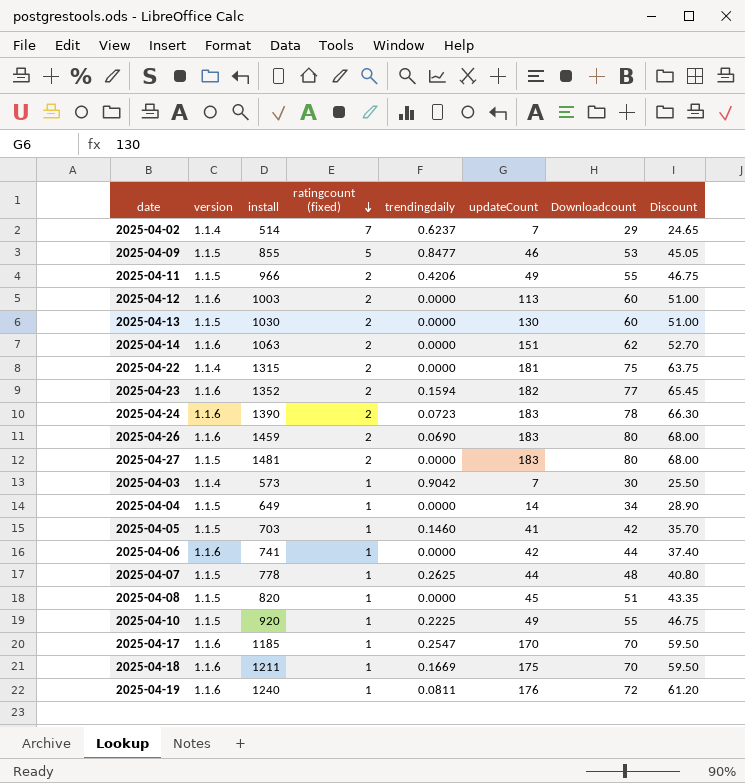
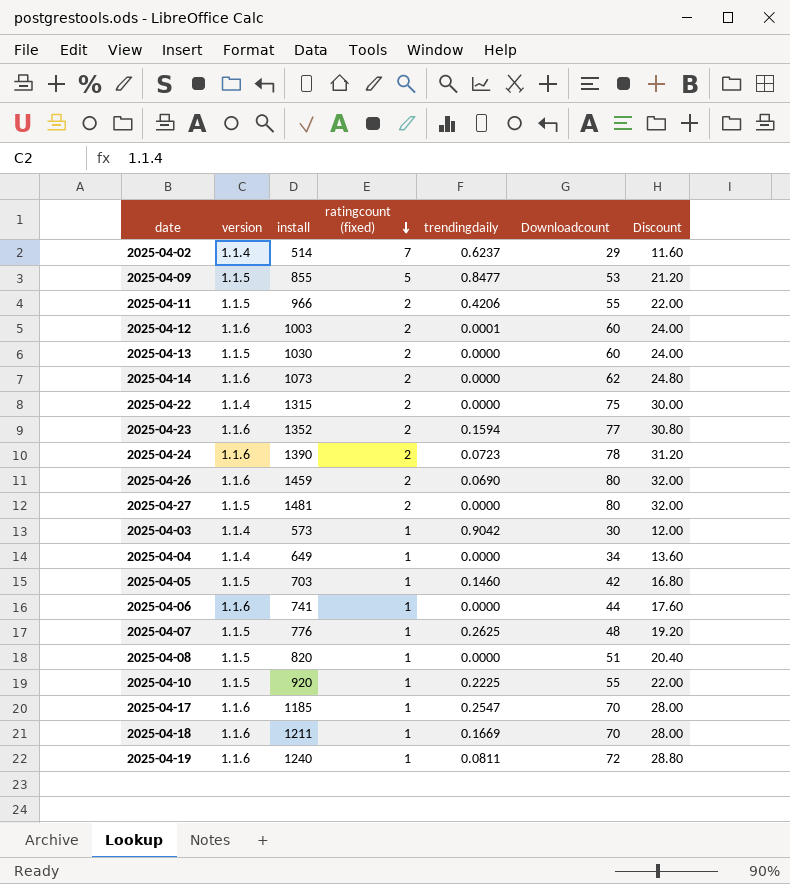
column updateCount | position: 6 -> none
column Discount | formula: [Downloadcount] * 0.85 -> [Downloadcount] * 0.4
2025-04-12 | trendingdaily: 0.0000 -> 0.0001
2025-04-14 | install: 1063 -> 1073
2025-04-04 | version: 1.1.5 -> 1.1.4
2025-04-07 | install: 778 -> 776

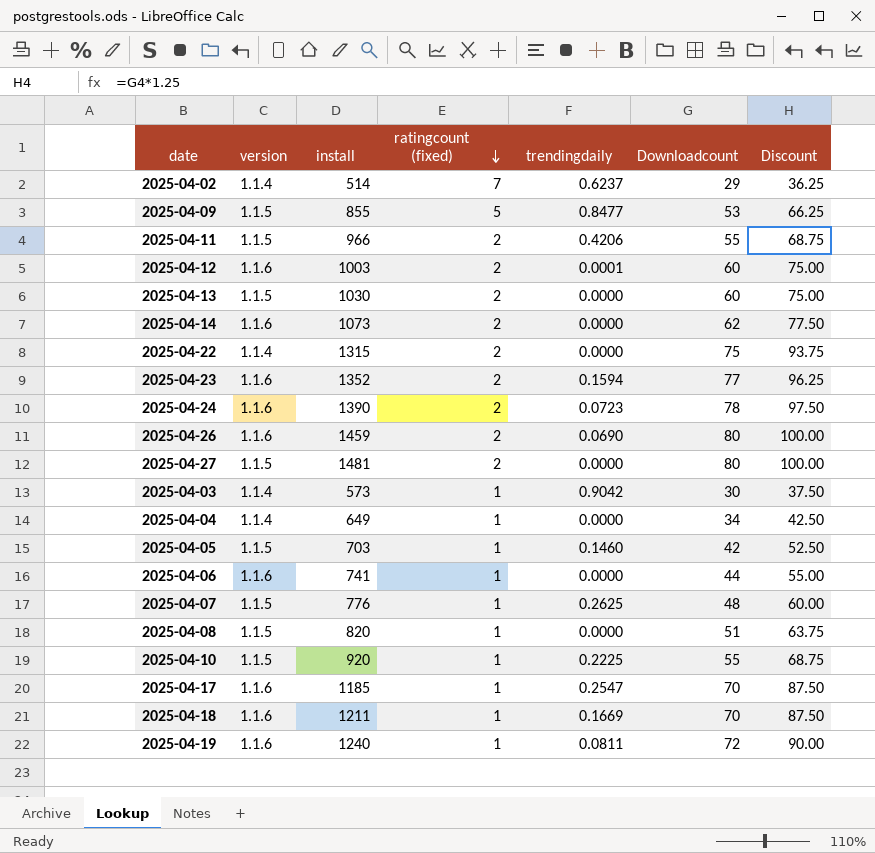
column Discount | formula: [Downloadcount] * 0.4 -> [Downloadcount] * 1.25

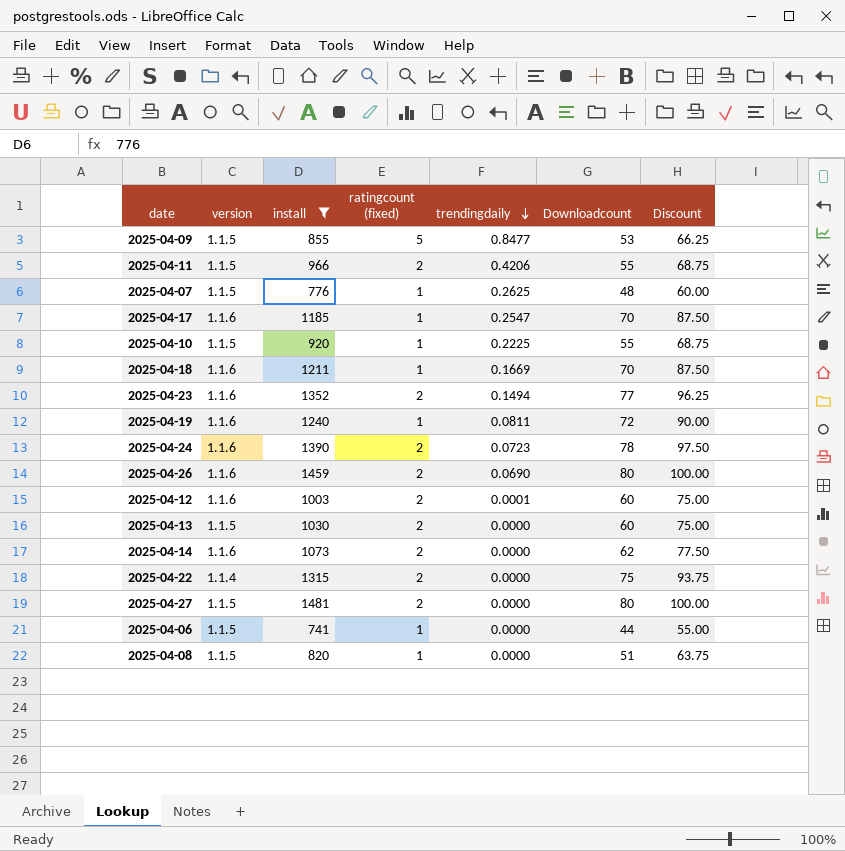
filter: none -> install >= 741
row order: ratingcount (fixed) descending -> trendingdaily descending
2025-04-23 | trendingdaily: 0.1594 -> 0.1494
2025-04-06 | version: 1.1.6 -> 1.1.5

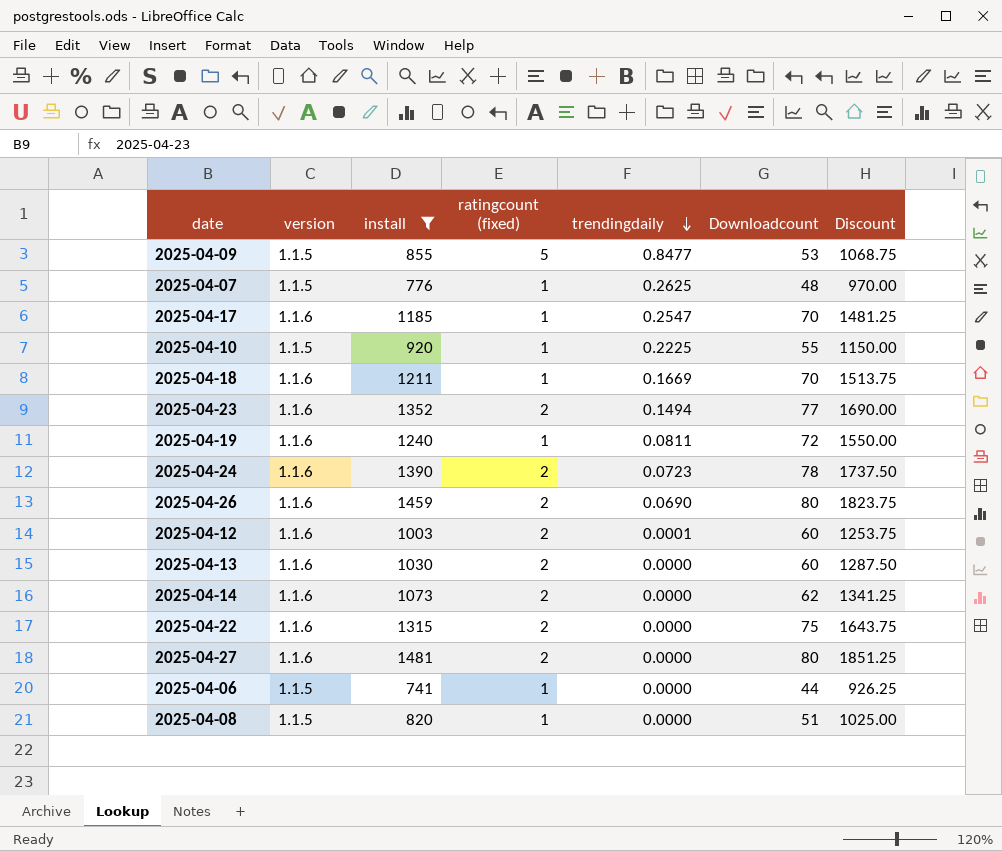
column Discount | formula: [Downloadcount] * 1.25 -> [install] * 1.25
row 2025-04-11: 1.1.5 | 966 | 2 | 0.4206 | 55 | 68.75 -> none
2025-04-13 | version: 1.1.5 -> 1.1.6
2025-04-22 | version: 1.1.4 -> 1.1.6
2025-04-27 | version: 1.1.5 -> 1.1.6

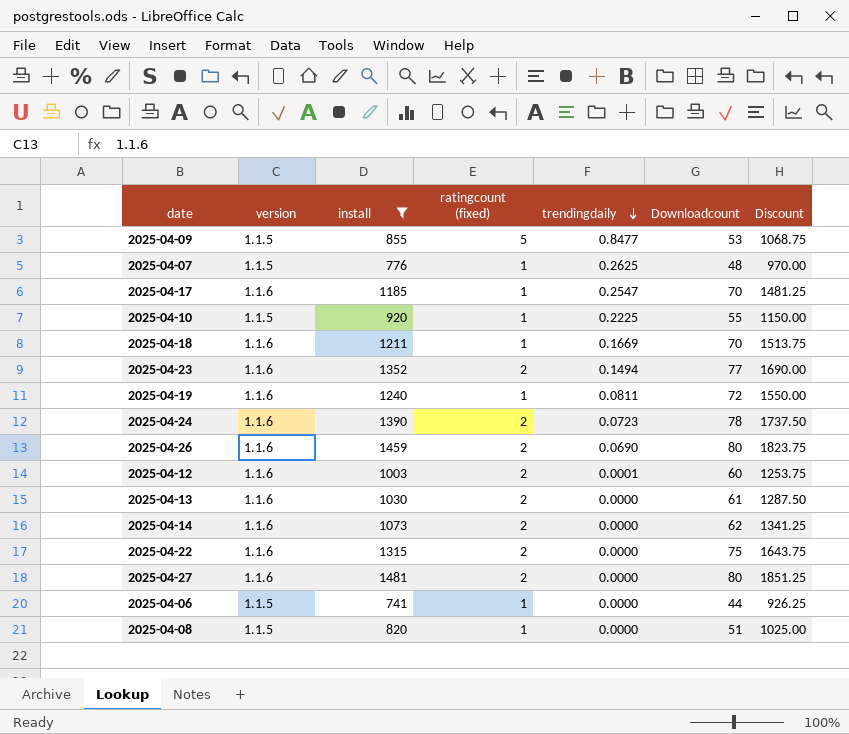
2025-04-13 | Downloadcount: 60 -> 61

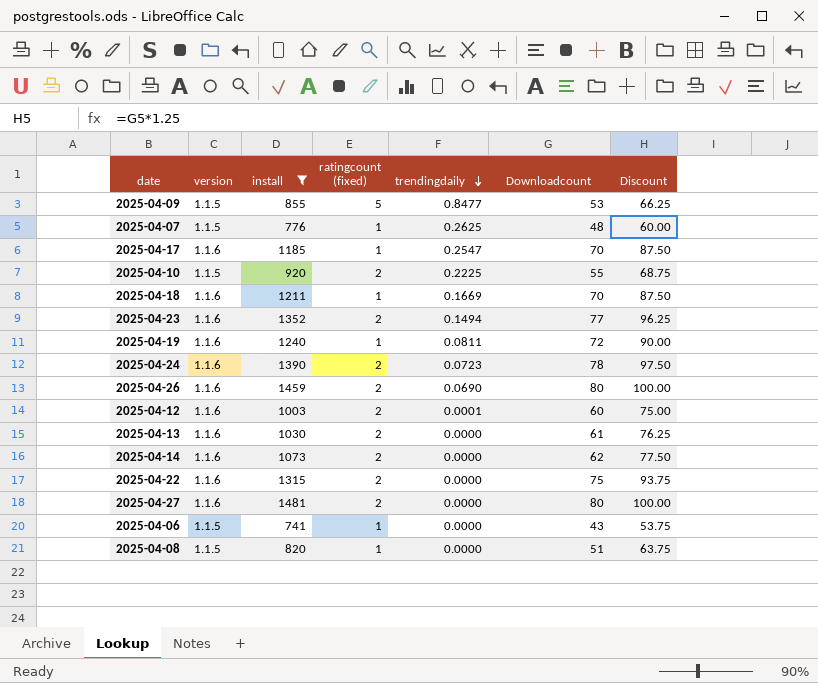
column Discount | formula: [install] * 1.25 -> [Downloadcount] * 1.25
2025-04-10 | ratingcount (fixed): 1 -> 2
2025-04-06 | Downloadcount: 44 -> 43

